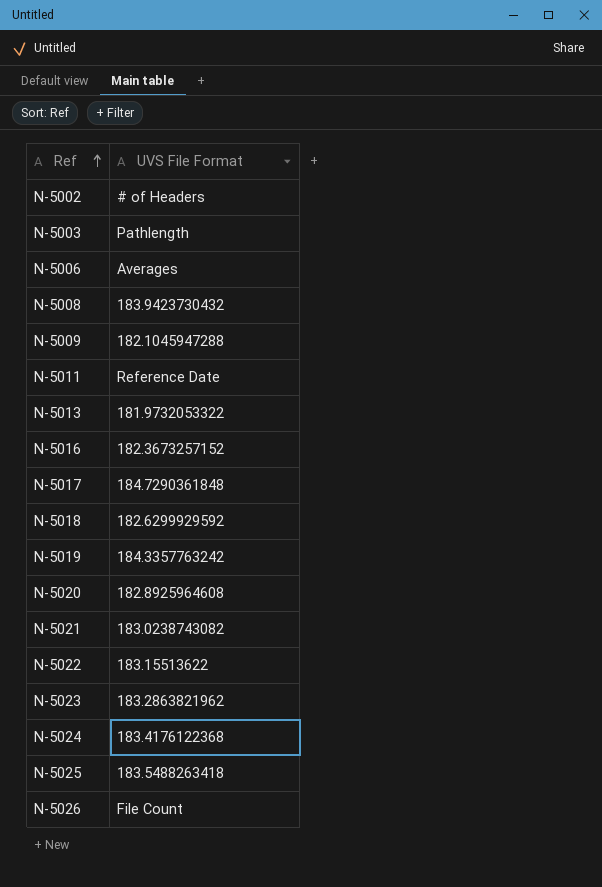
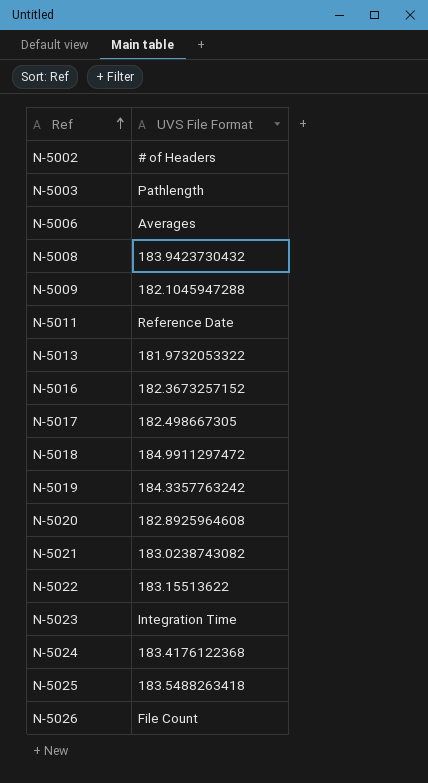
N-5017 | UVS File Format: 184.7290361848 -> 182.498667305
N-5018 | UVS File Format: 182.6299929592 -> 184.9911297472
N-5023 | UVS File Format: 183.2863821962 -> Integration Time

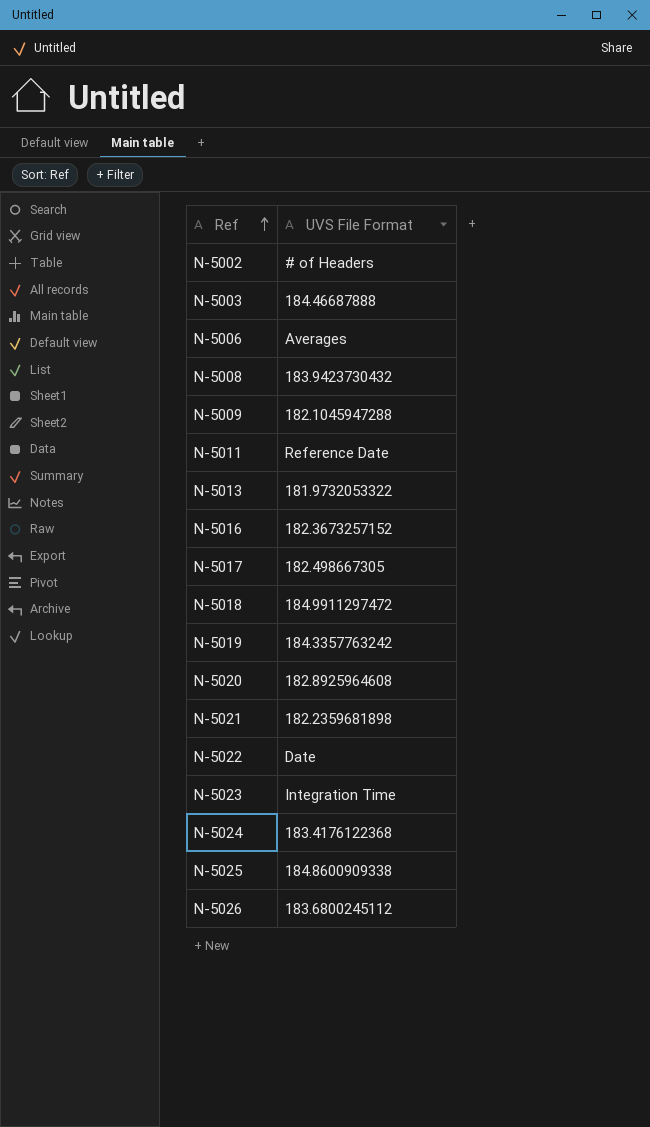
N-5003 | UVS File Format: Pathlength -> 184.46687888
N-5021 | UVS File Format: 183.0238743082 -> 182.2359681898
N-5022 | UVS File Format: 183.15513622 -> Date
N-5025 | UVS File Format: 183.5488263418 -> 184.8600909338
N-5026 | UVS File Format: File Count -> 183.6800245112

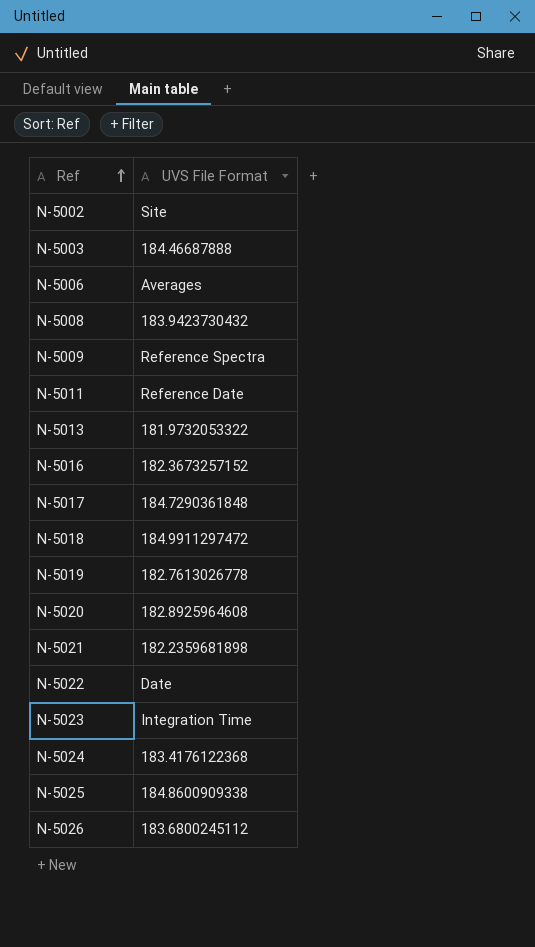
N-5002 | UVS File Format: # of Headers -> Site
N-5009 | UVS File Format: 182.1045947288 -> Reference Spectra
N-5017 | UVS File Format: 182.498667305 -> 184.7290361848
N-5019 | UVS File Format: 184.3357763242 -> 182.7613026778

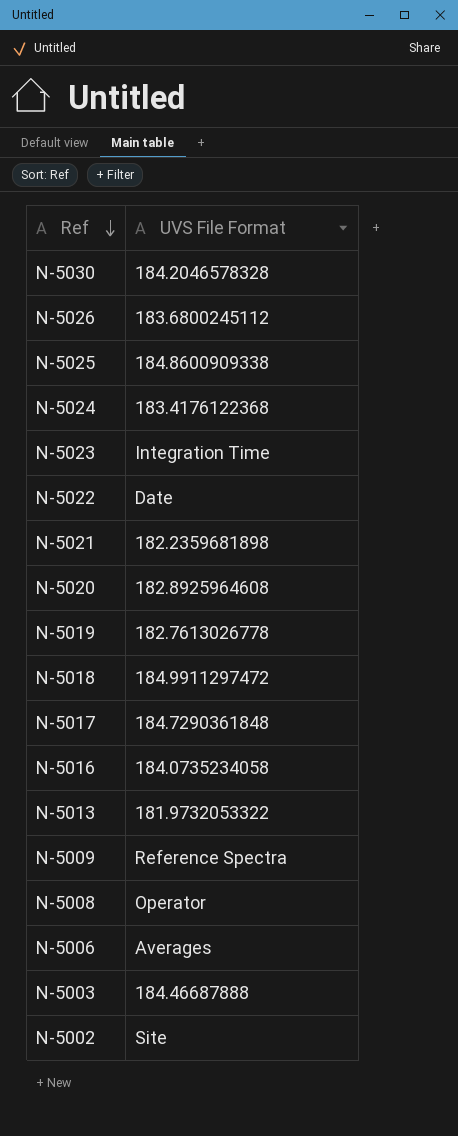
row order: Ref ascending -> Ref descending
row N-5011: Reference Date -> none
row N-5030: none -> 184.2046578328
N-5016 | UVS File Format: 182.3673257152 -> 184.0735234058
N-5008 | UVS File Format: 183.9423730432 -> Operator

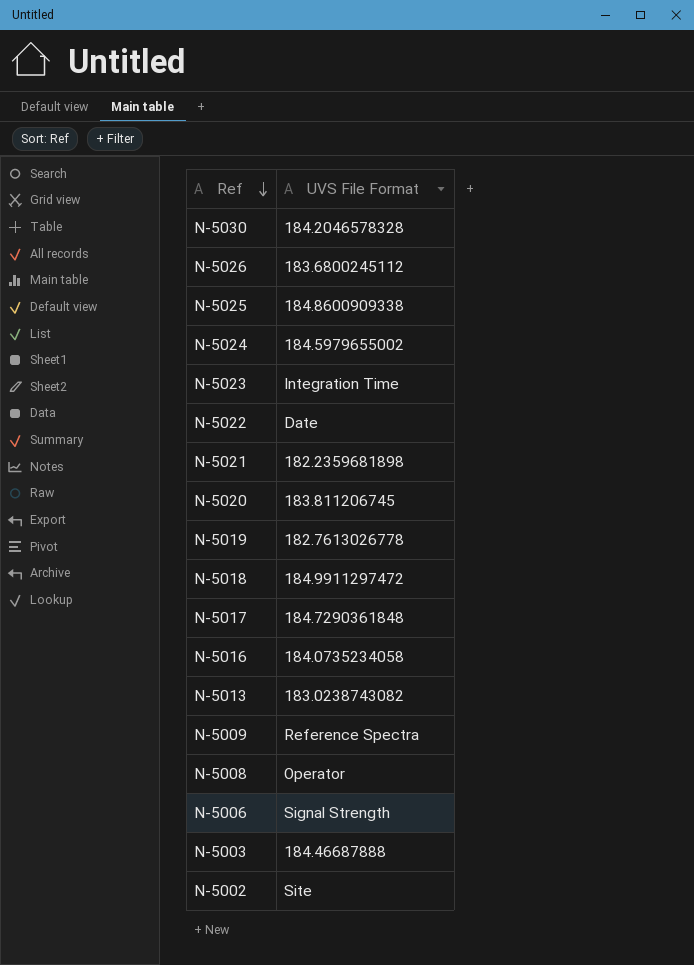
N-5024 | UVS File Format: 183.4176122368 -> 184.5979655002
N-5020 | UVS File Format: 182.8925964608 -> 183.811206745
N-5013 | UVS File Format: 181.9732053322 -> 183.0238743082
N-5006 | UVS File Format: Averages -> Signal Strength

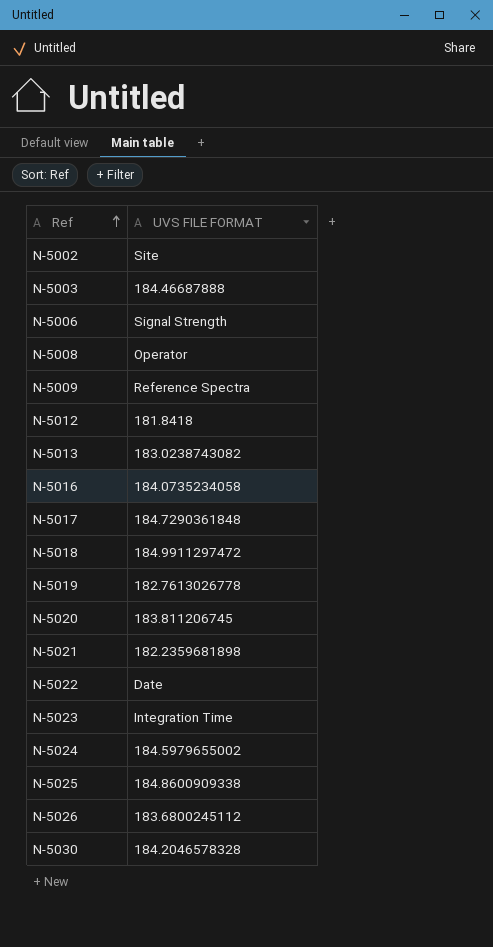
row order: Ref descending -> Ref ascending
column name: UVS File Format -> UVS FILE FORMAT
row N-5012: none -> 181.8418

